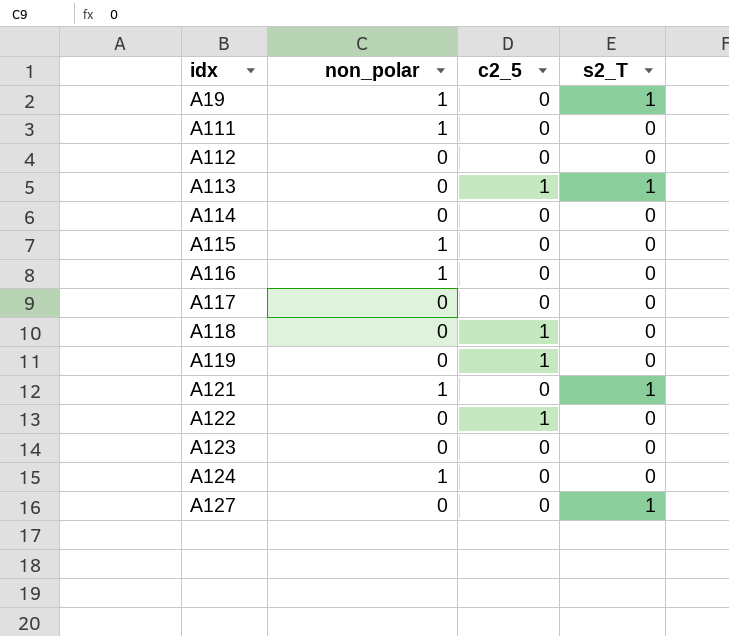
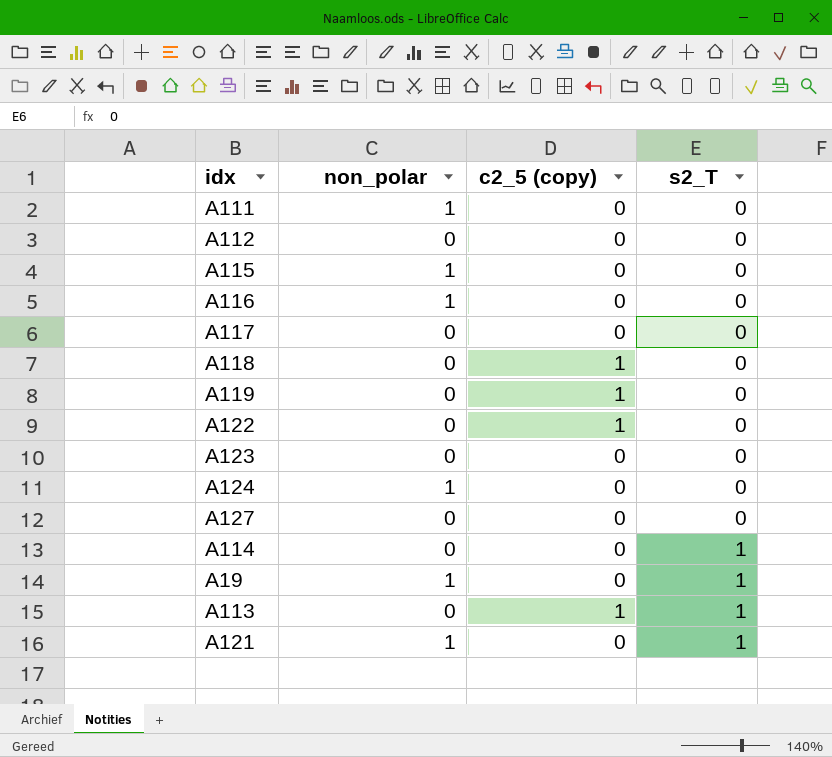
row order: idx ascending -> s2_T ascending
column name: c2_5 -> c2_5 (copy)
A127 | s2_T: 1 -> 0
A114 | s2_T: 0 -> 1

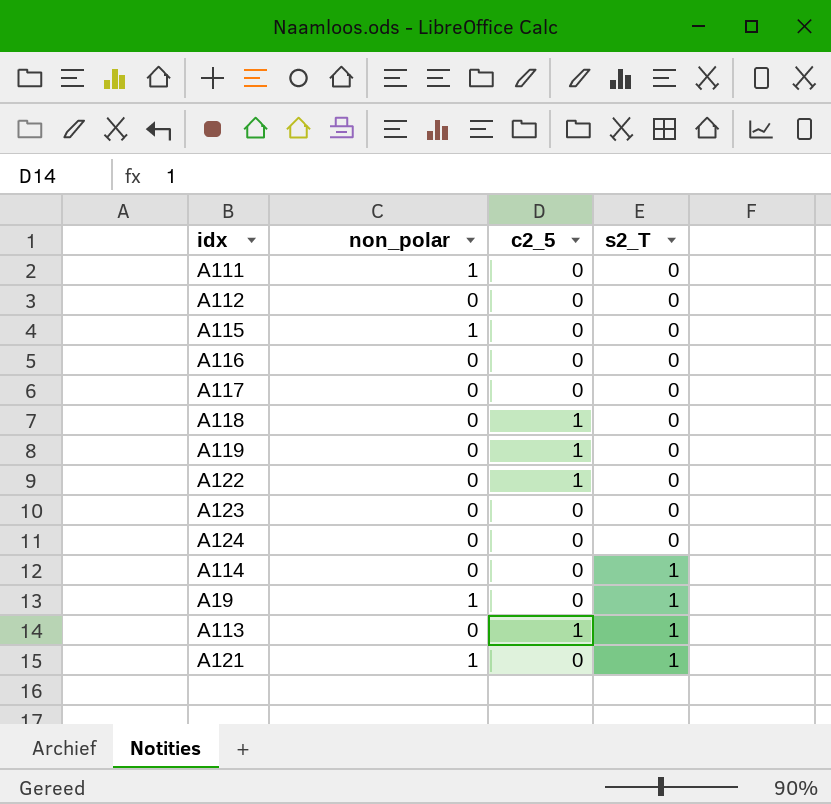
column name: c2_5 (copy) -> c2_5
row A127: 0 | 0 | 0 -> none
A116 | non_polar: 1 -> 0
A124 | non_polar: 1 -> 0

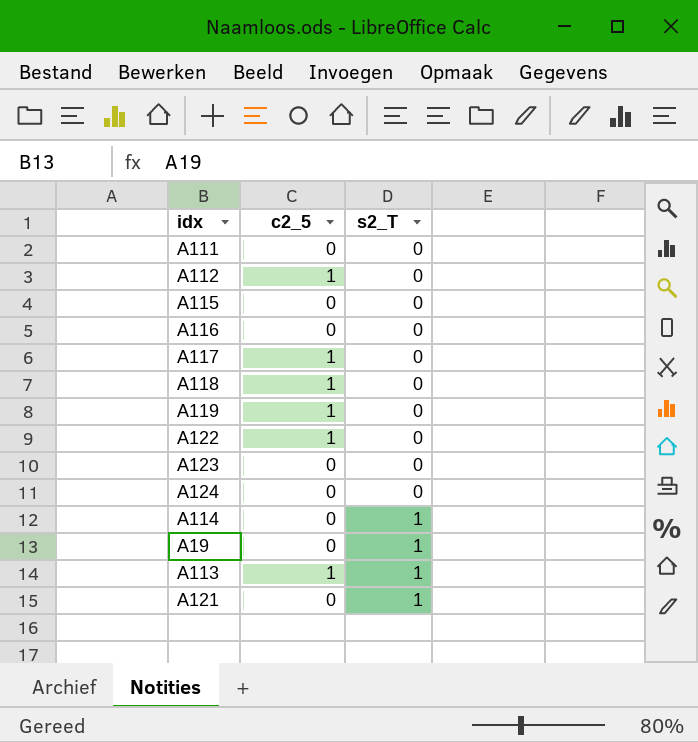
column non_polar | position: 2 -> none
A112 | c2_5: 0 -> 1
A117 | c2_5: 0 -> 1

